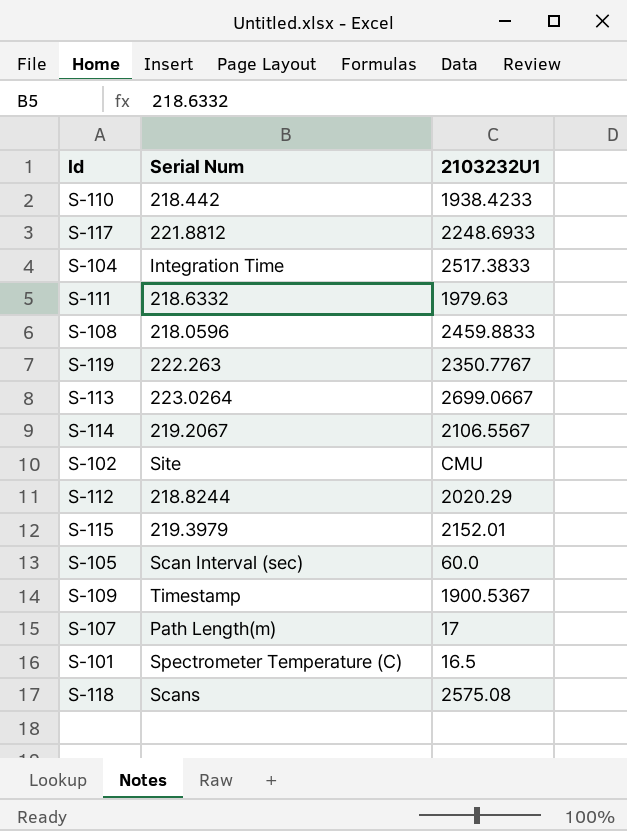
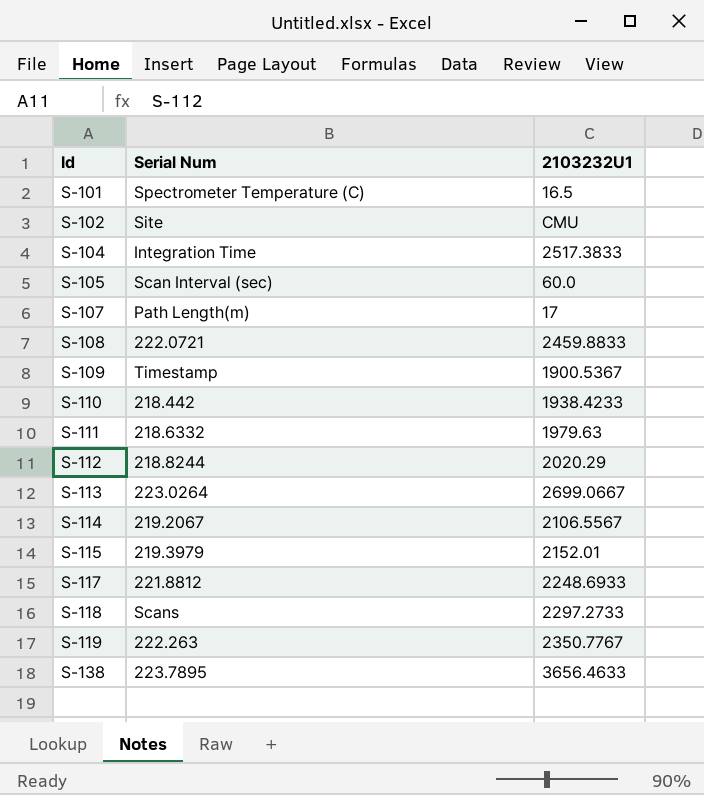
row order: none -> Id ascending
S-108 | Serial Num: 218.0596 -> 222.0721
S-118 | 2103232U1: 2575.08 -> 2297.2733
row S-138: none -> 223.7895 | 3656.4633

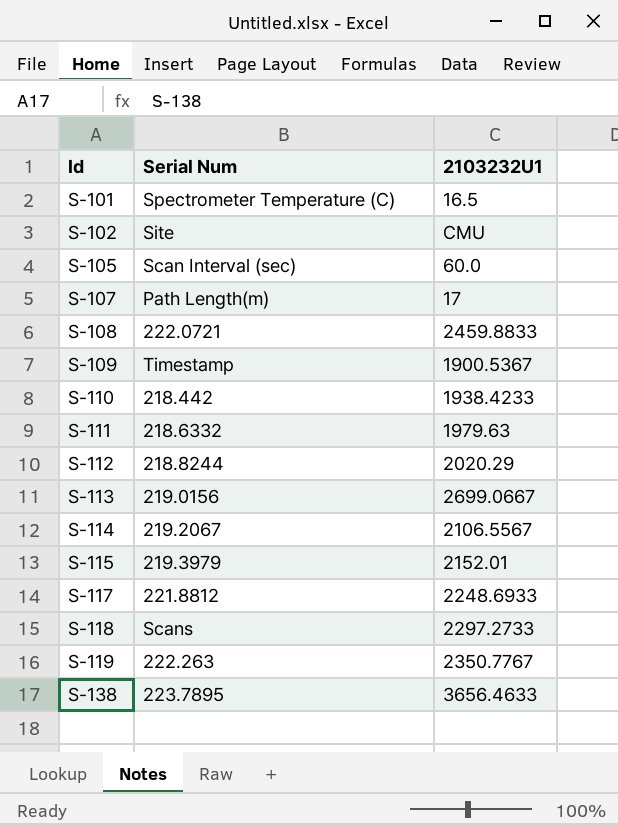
row S-104: Integration Time | 2517.3833 -> none
S-113 | Serial Num: 223.0264 -> 219.0156

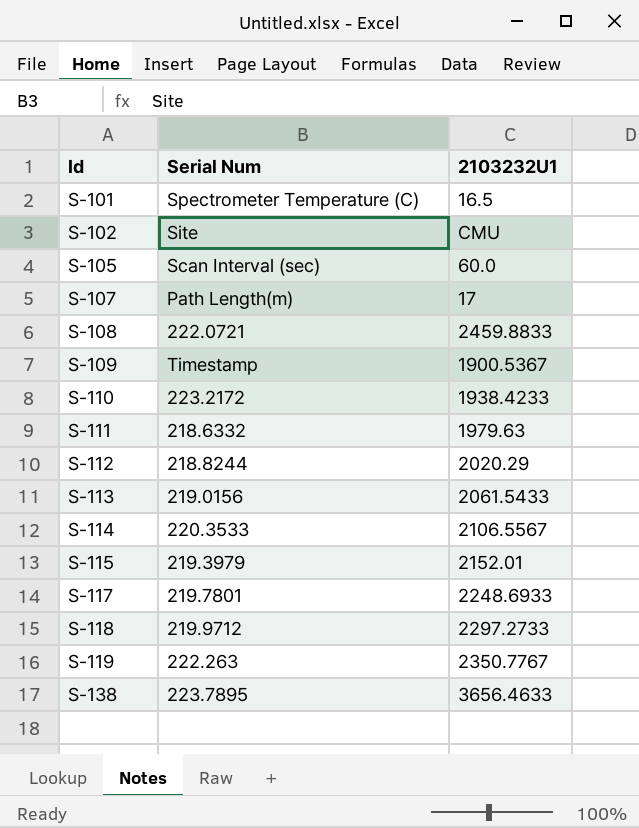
S-110 | Serial Num: 218.442 -> 223.2172
S-113 | 2103232U1: 2699.0667 -> 2061.5433
S-114 | Serial Num: 219.2067 -> 220.3533
S-117 | Serial Num: 221.8812 -> 219.7801
S-118 | Serial Num: Scans -> 219.9712

